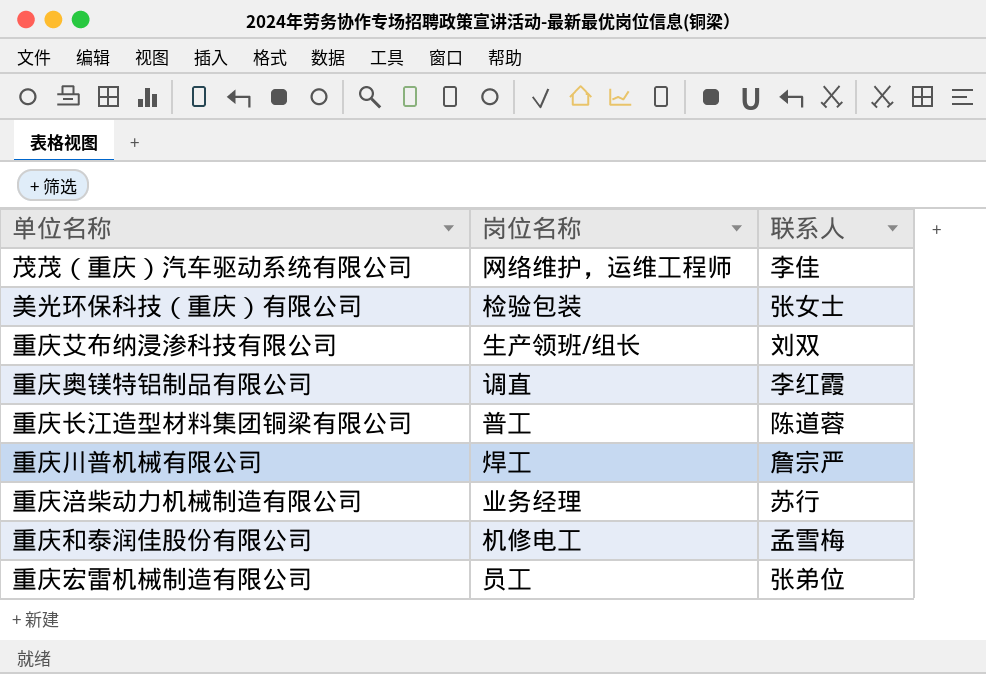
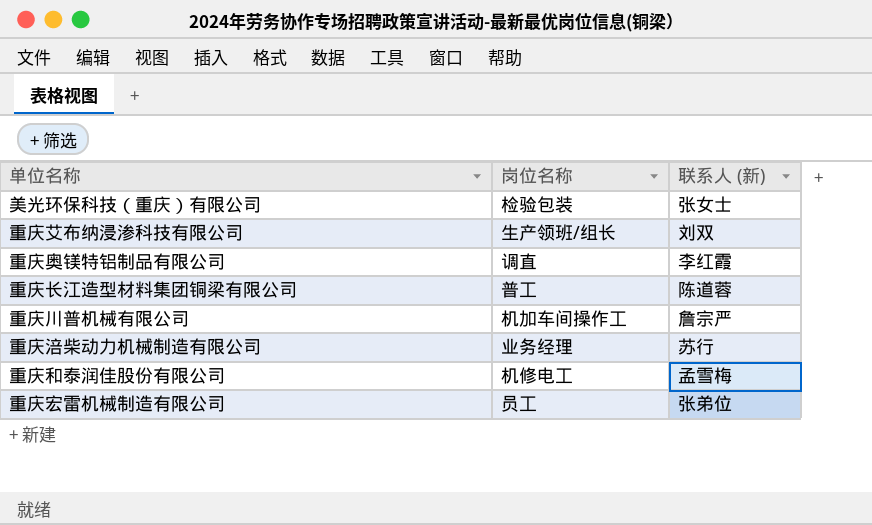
column name: 联系人 -> 联系人 (新)
row 茂茂（重庆）汽车驱动系统有限公司: 网络维护，运维工程师 | 李佳 -> none
重庆川普机械有限公司 | 岗位名称: 焊工 -> 机加车间操作工

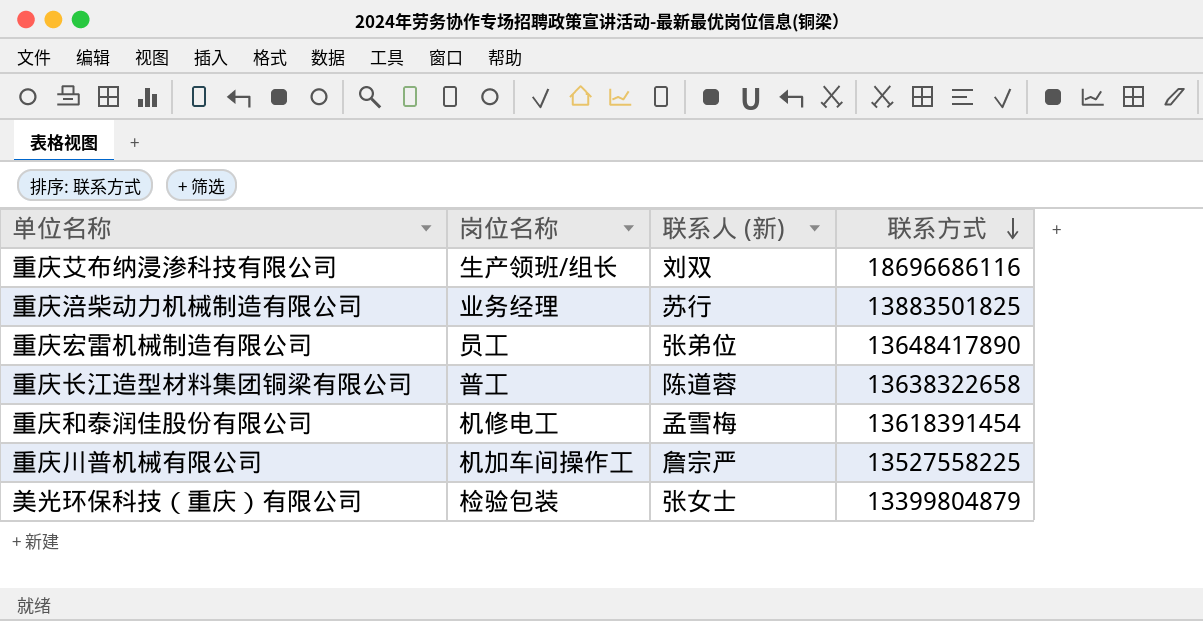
row order: none -> 联系方式 descending
column 联系方式 | position: none -> 4
row 重庆奥镁特铝制品有限公司: 调直 | 李红霞 -> none

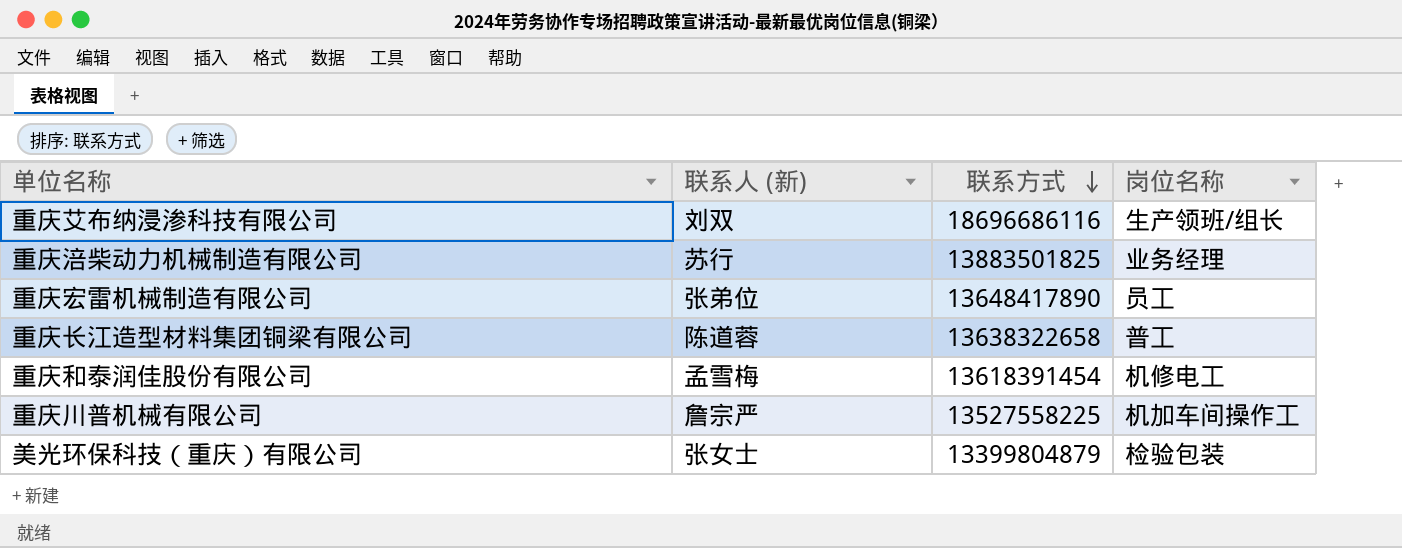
column 岗位名称 | position: 2 -> 4

